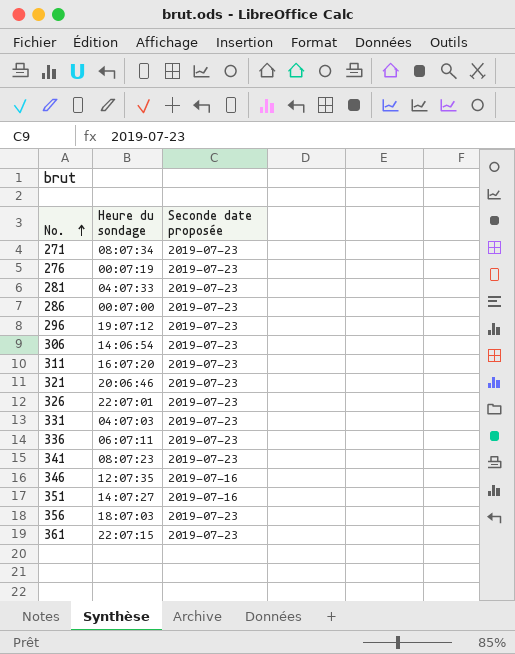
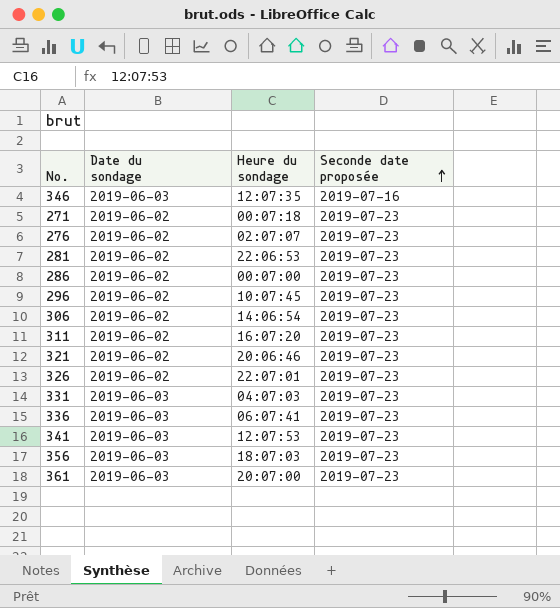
row order: No. ascending -> Seconde date proposée ascending
column Date du sondage | position: none -> 2
row 351: 14:07:27 | 2019-07-16 -> none
271 | Heure du sondage: 08:07:34 -> 00:07:18
276 | Heure du sondage: 00:07:19 -> 02:07:07
281 | Heure du sondage: 04:07:33 -> 22:06:53
296 | Heure du sondage: 19:07:12 -> 10:07:45
336 | Heure du sondage: 06:07:11 -> 06:07:41
341 | Heure du sondage: 08:07:23 -> 12:07:53
361 | Heure du sondage: 22:07:15 -> 20:07:00

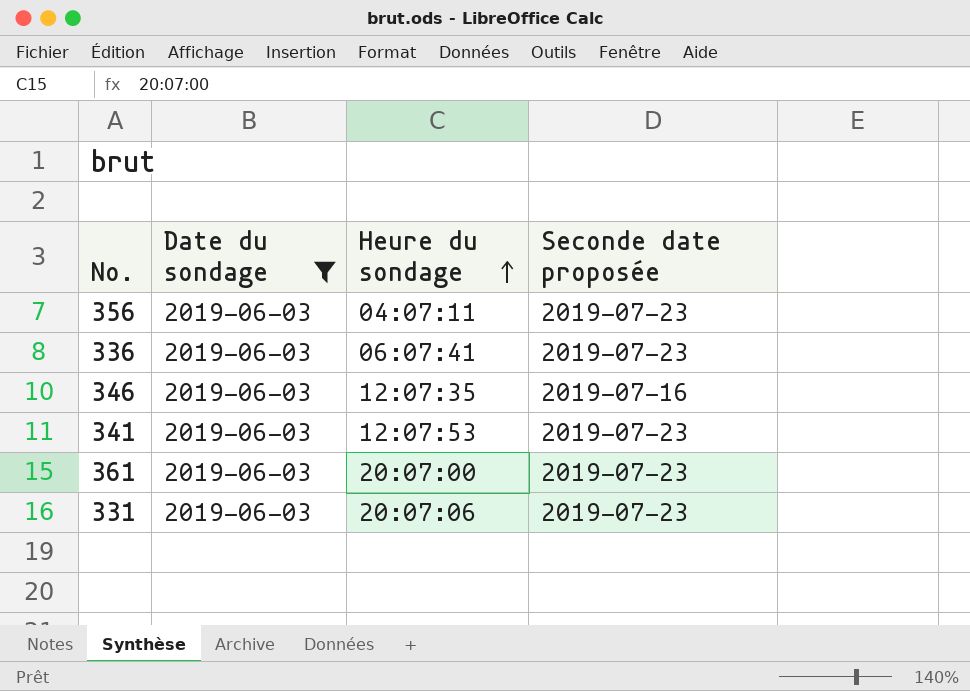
filter: none -> Date du sondage = 2019-06-03
row order: Seconde date proposée ascending -> Heure du sondage ascending
356 | Heure du sondage: 18:07:03 -> 04:07:11
331 | Heure du sondage: 04:07:03 -> 20:07:06

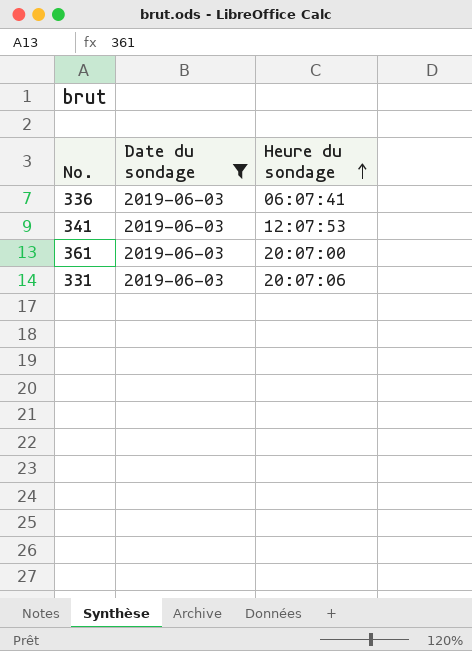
column Seconde date proposée | position: 4 -> none
row 356: 2019-06-03 | 04:07:11 | 2019-07-23 -> none
row 346: 2019-06-03 | 12:07:35 | 2019-07-16 -> none

